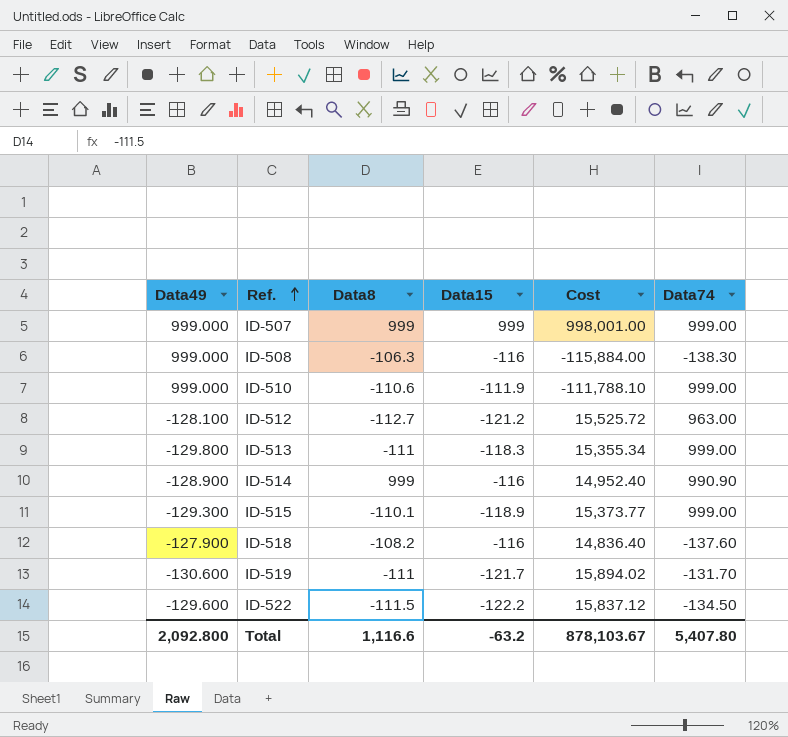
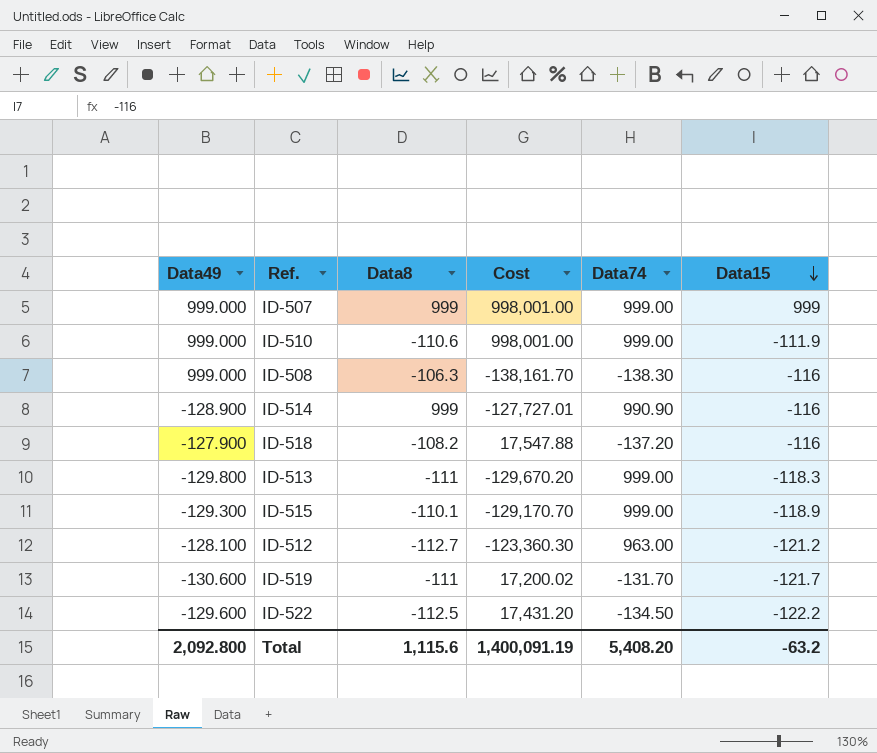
row order: Ref. ascending -> Data15 descending
column Cost | formula: [Data49] * [Data15] -> [Data49] * [Data74]
column Data15 | position: 4 -> 6
ID-518 | Data74: -137.60 -> -137.20
ID-522 | Data8: -111.5 -> -112.5
Total | Data8: 1,116.6 -> 1,115.6
Total | Cost: 878,103.67 -> 1,400,091.19
Total | Data74: 5,407.80 -> 5,408.20

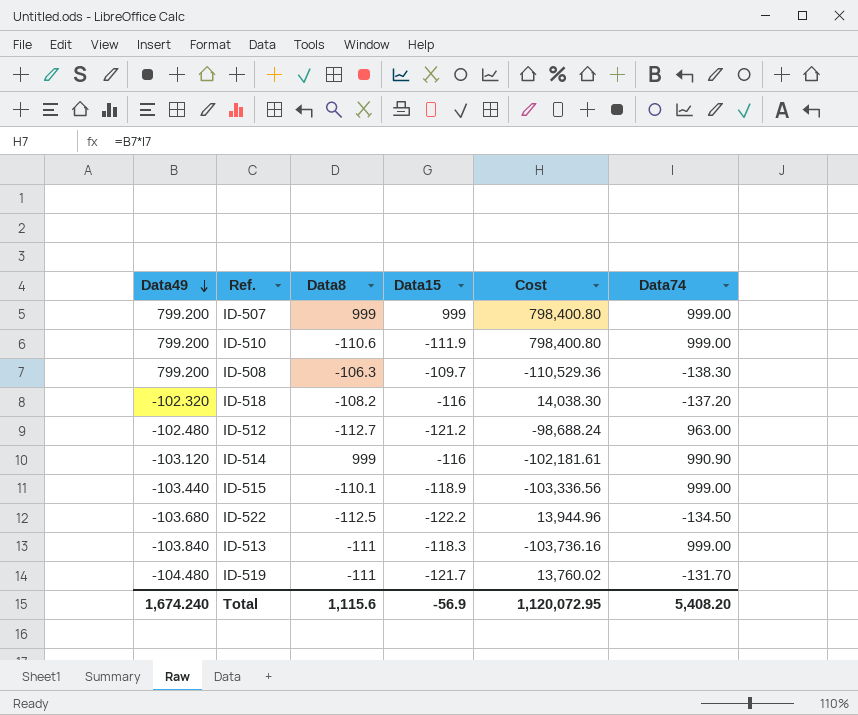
row order: Data15 descending -> Data49 descending
column Data15 | position: 6 -> 4
ID-507 | Data49: 999.000 -> 799.200
ID-507 | Cost: 998,001.00 -> 798,400.80
ID-510 | Data49: 999.000 -> 799.200
ID-510 | Cost: 998,001.00 -> 798,400.80
ID-508 | Data49: 999.000 -> 799.200
ID-508 | Data15: -116 -> -109.7
ID-508 | Cost: -138,161.70 -> -110,529.36
ID-518 | Data49: -127.900 -> -102.320
ID-518 | Cost: 17,547.88 -> 14,038.30
ID-512 | Data49: -128.100 -> -102.480
ID-512 | Cost: -123,360.30 -> -98,688.24
ID-514 | Data49: -128.900 -> -103.120
ID-514 | Cost: -127,727.01 -> -102,181.61
ID-515 | Data49: -129.300 -> -103.440
ID-515 | Cost: -129,170.70 -> -103,336.56
ID-522 | Data49: -129.600 -> -103.680
ID-522 | Cost: 17,431.20 -> 13,944.96
ID-513 | Data49: -129.800 -> -103.840
ID-513 | Cost: -129,670.20 -> -103,736.16
ID-519 | Data49: -130.600 -> -104.480
ID-519 | Cost: 17,200.02 -> 13,760.02
Total | Data49: 2,092.800 -> 1,674.240
Total | Data15: -63.2 -> -56.9
Total | Cost: 1,400,091.19 -> 1,120,072.95

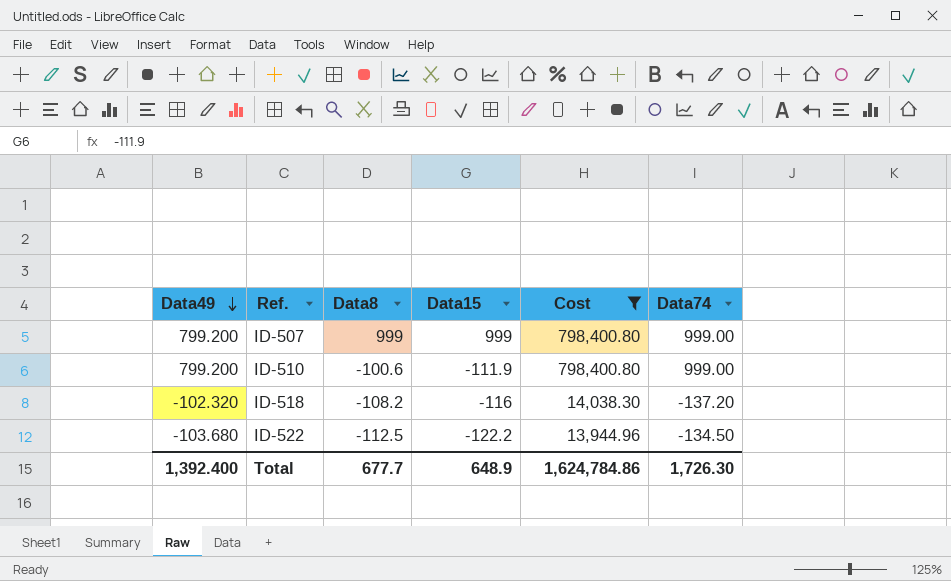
filter: none -> Cost >= 13,944.96
ID-510 | Data8: -110.6 -> -100.6
Total | Data49: 1,674.240 -> 1,392.400
Total | Data8: 1,115.6 -> 677.7
Total | Data15: -56.9 -> 648.9
Total | Cost: 1,120,072.95 -> 1,624,784.86
Total | Data74: 5,408.20 -> 1,726.30

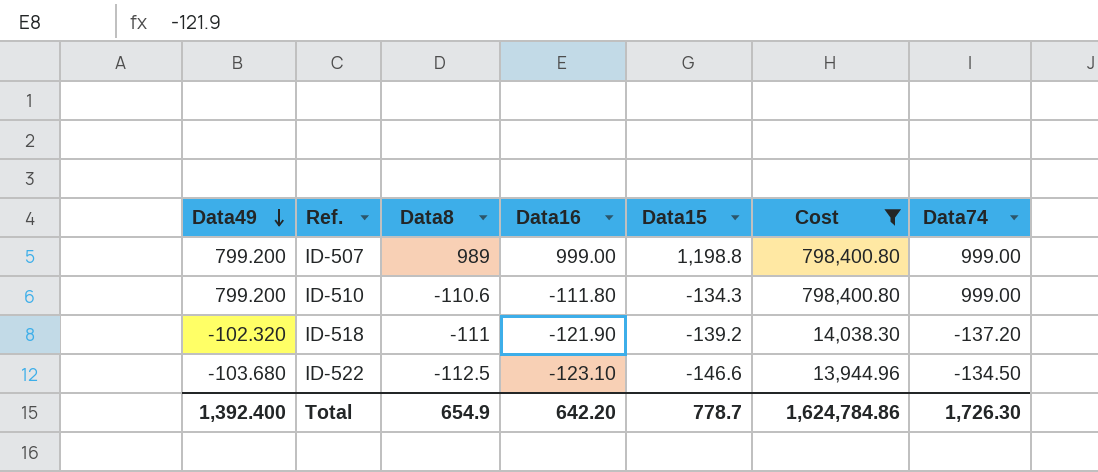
column Data16 | position: none -> 4
ID-507 | Data8: 999 -> 989
ID-507 | Data15: 999 -> 1,198.8
ID-510 | Data8: -100.6 -> -110.6
ID-510 | Data15: -111.9 -> -134.3
ID-518 | Data8: -108.2 -> -111
ID-518 | Data15: -116 -> -139.2
ID-522 | Data15: -122.2 -> -146.6
Total | Data8: 677.7 -> 654.9
Total | Data15: 648.9 -> 778.7

